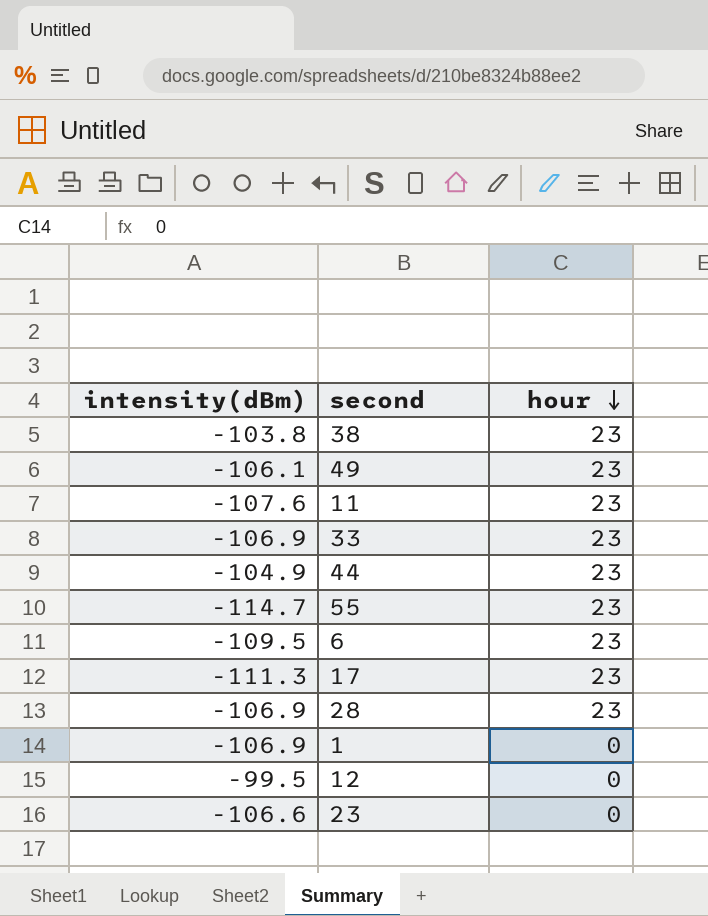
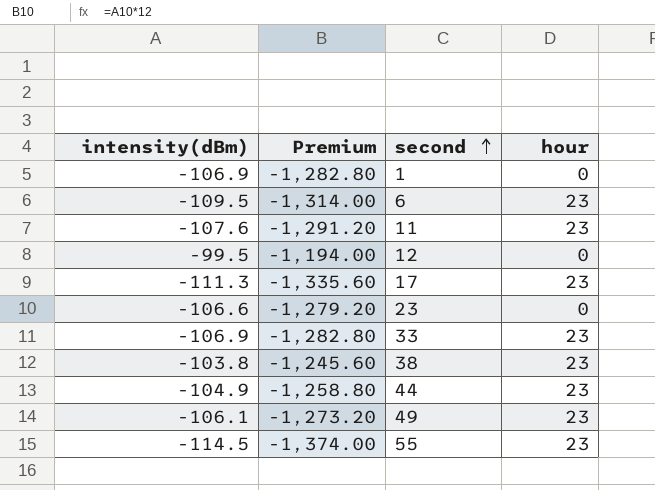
row order: hour descending -> second ascending
column Premium | formula: none -> [intensity(dBm)] * 12
row 28: -106.9 | 23 -> none
55 | intensity(dBm): -114.7 -> -114.5

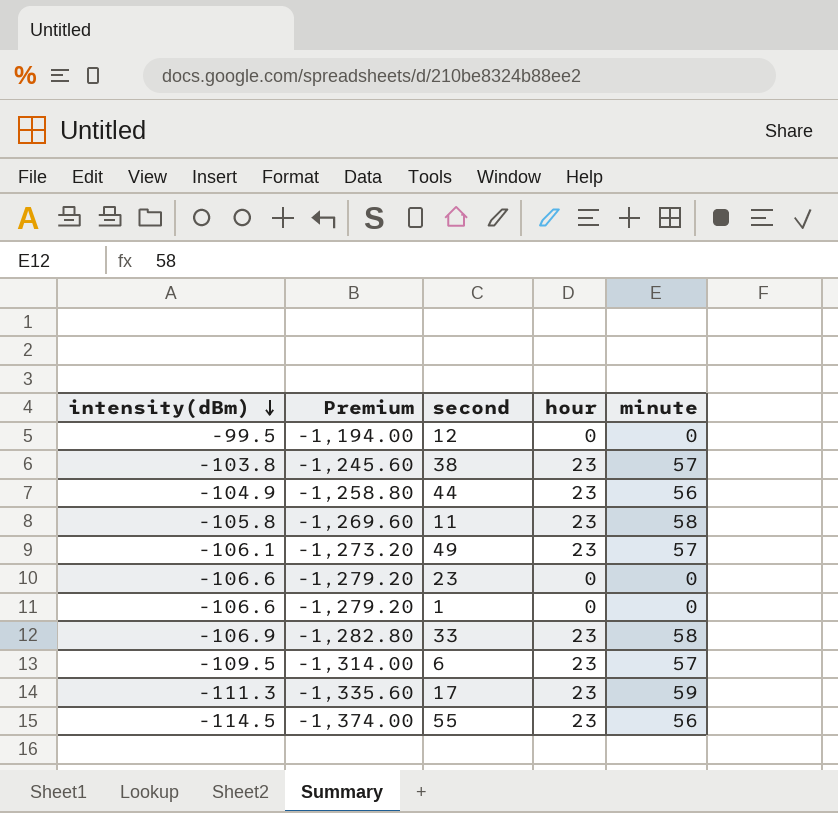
row order: second ascending -> intensity(dBm) descending
column minute | position: none -> 5
11 | intensity(dBm): -107.6 -> -105.8
11 | Premium: -1,291.20 -> -1,269.60
1 | intensity(dBm): -106.9 -> -106.6
1 | Premium: -1,282.80 -> -1,279.20

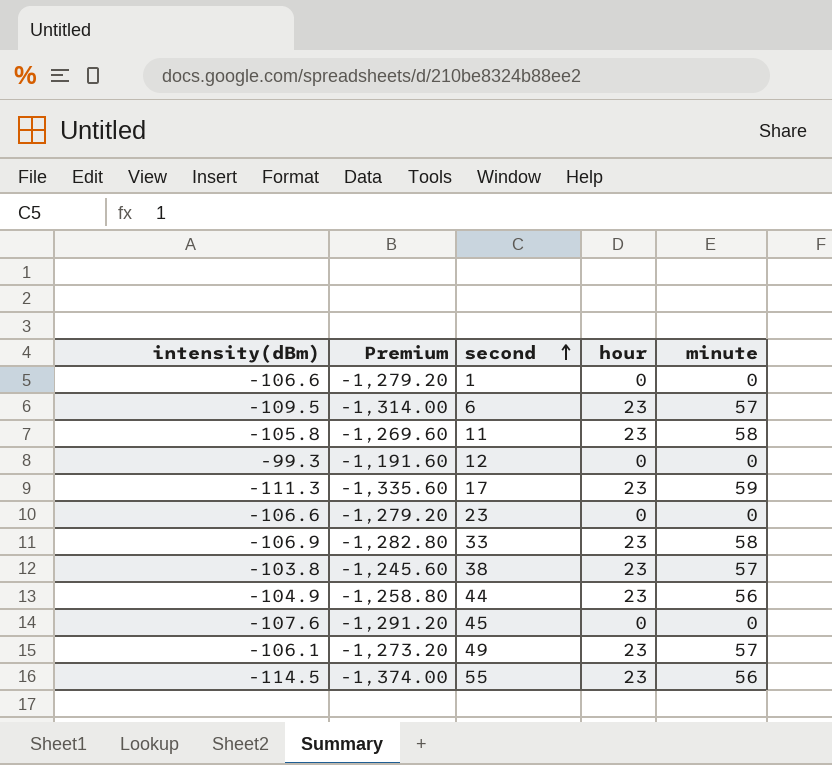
row order: intensity(dBm) descending -> second ascending
12 | intensity(dBm): -99.5 -> -99.3
12 | Premium: -1,194.00 -> -1,191.60
row 45: none -> -107.6 | -1,291.20 | 0 | 0

